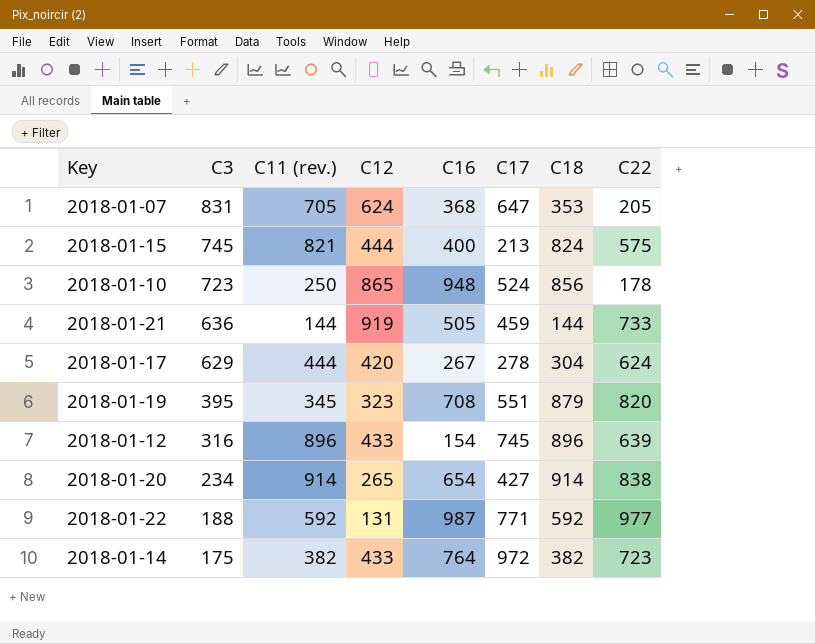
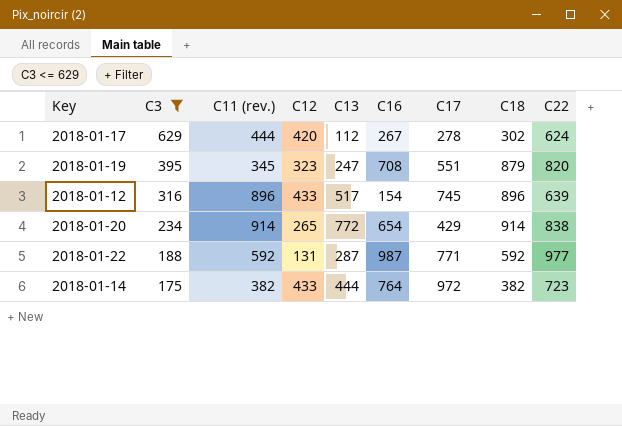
filter: none -> C3 <= 629
column C13 | position: none -> 5
2018-01-17 | C18: 304 -> 302
2018-01-20 | C17: 427 -> 429

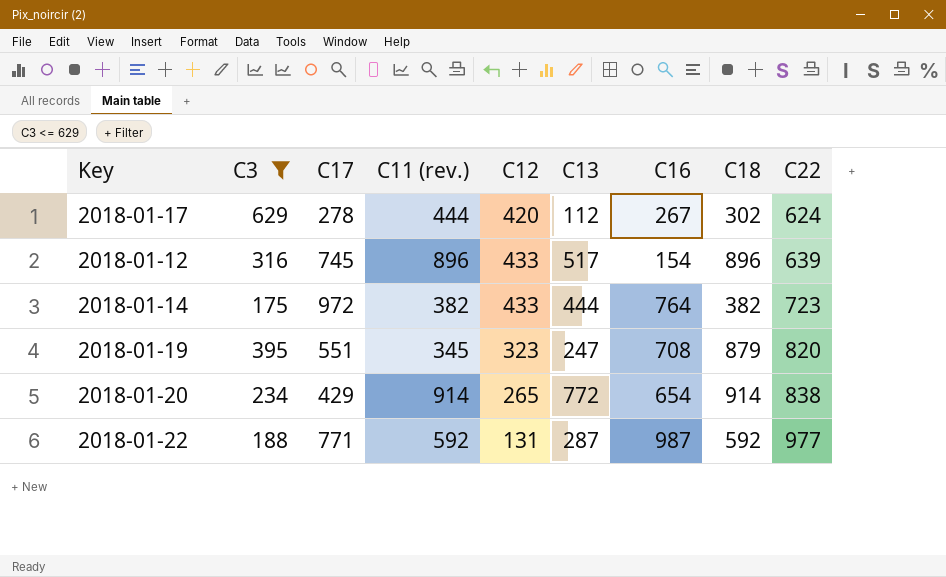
row order: C3 descending -> C22 ascending
column C17 | position: 7 -> 3

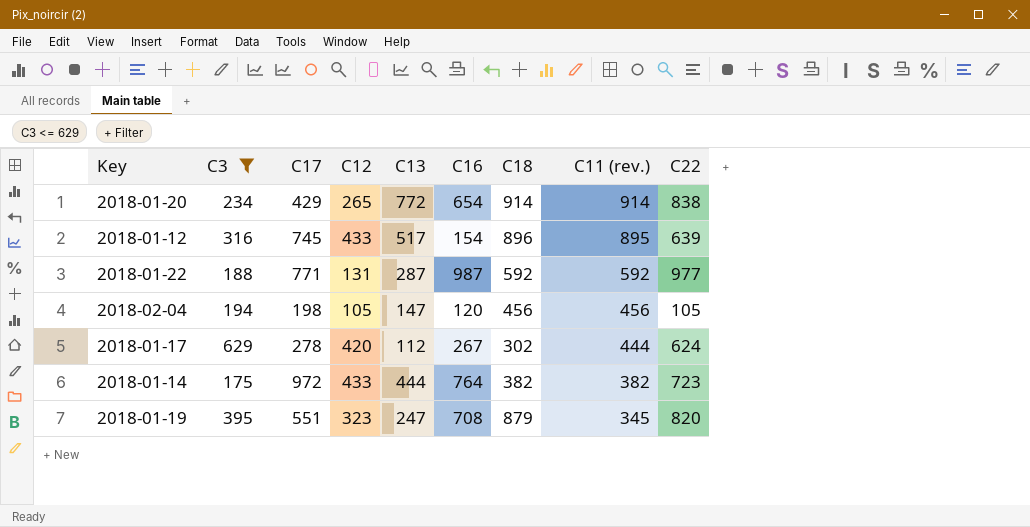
row order: C22 ascending -> C11 (rev.) descending
column C11 (rev.) | position: 4 -> 8
2018-01-12 | C11 (rev.): 896 -> 895
row 2018-02-04: none -> 194 | 198 | 105 | 147 | 120 | 456 | 456 | 105

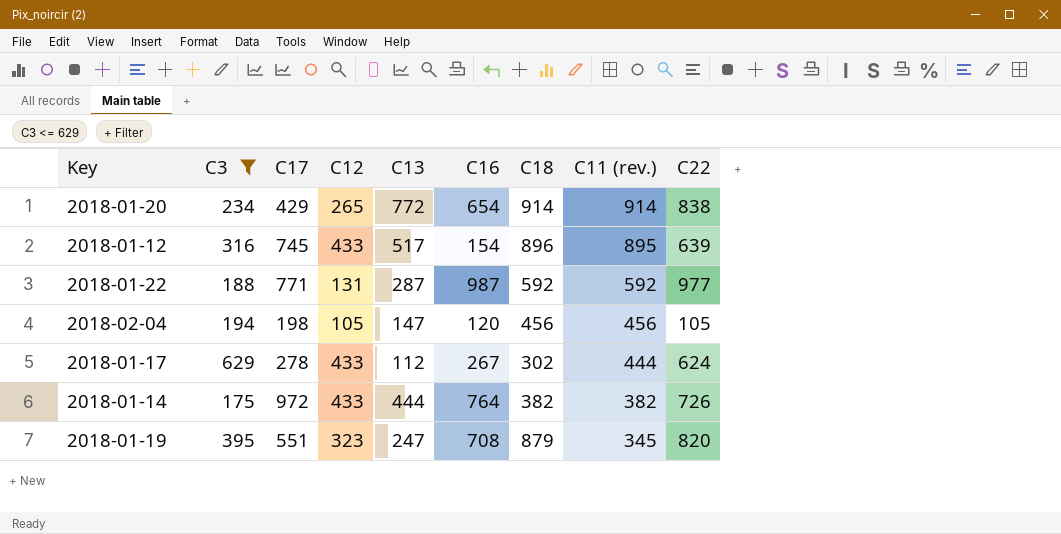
2018-01-17 | C12: 420 -> 433
2018-01-14 | C22: 723 -> 726

